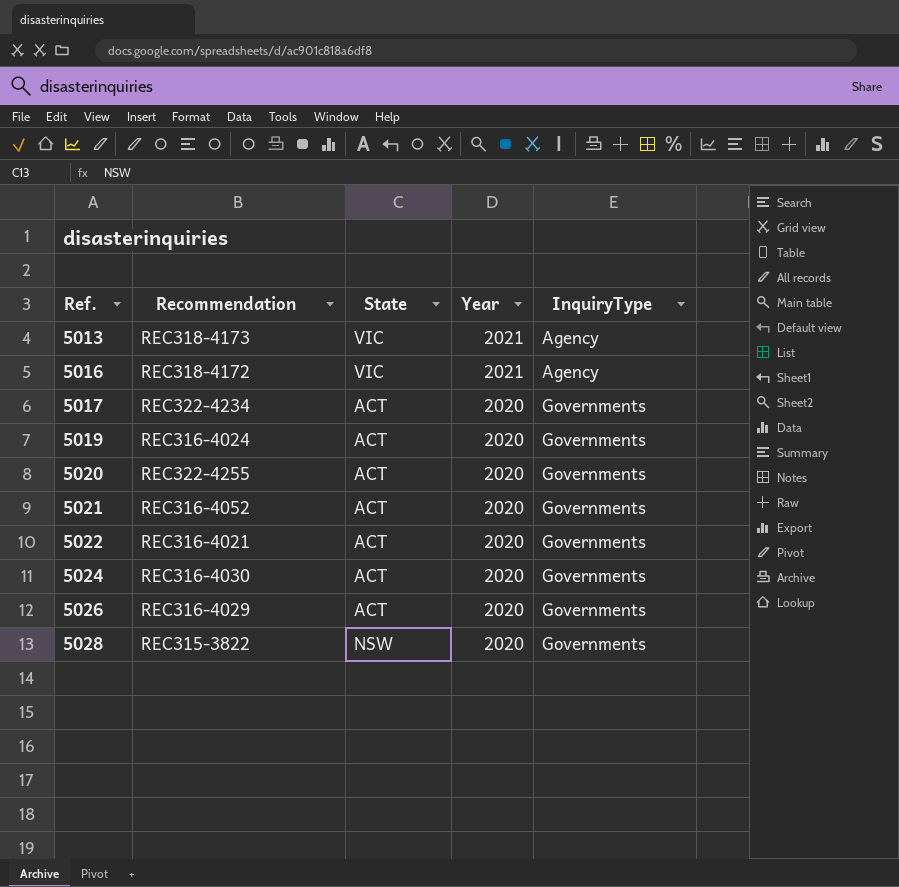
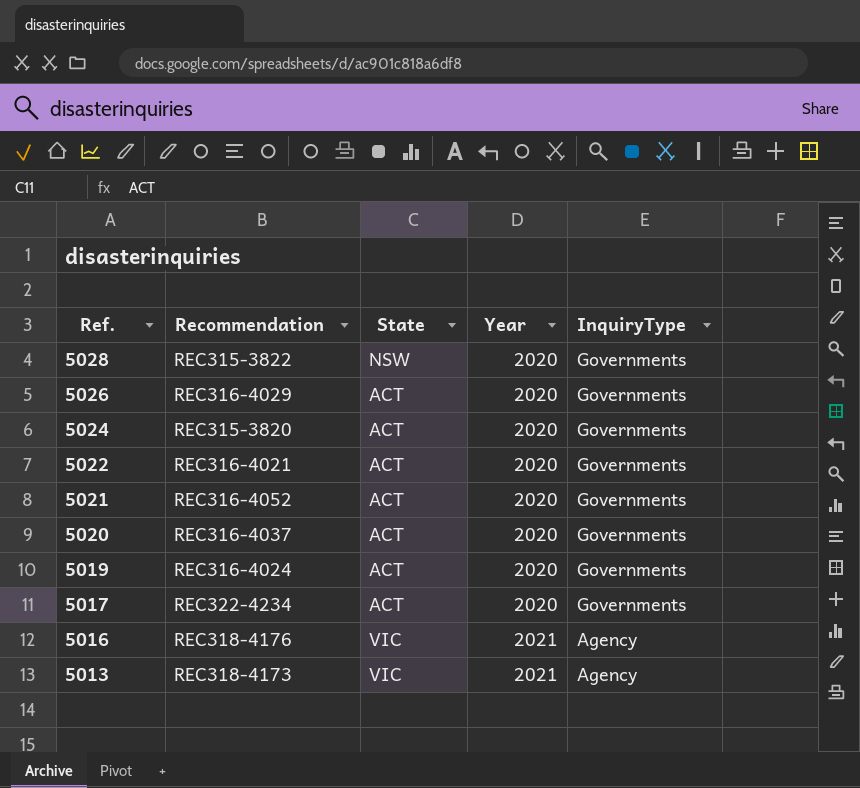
row order: Ref. ascending -> Ref. descending
5024 | Recommendation: REC316-4030 -> REC315-3820
5020 | Recommendation: REC322-4255 -> REC316-4037
5016 | Recommendation: REC318-4172 -> REC318-4176

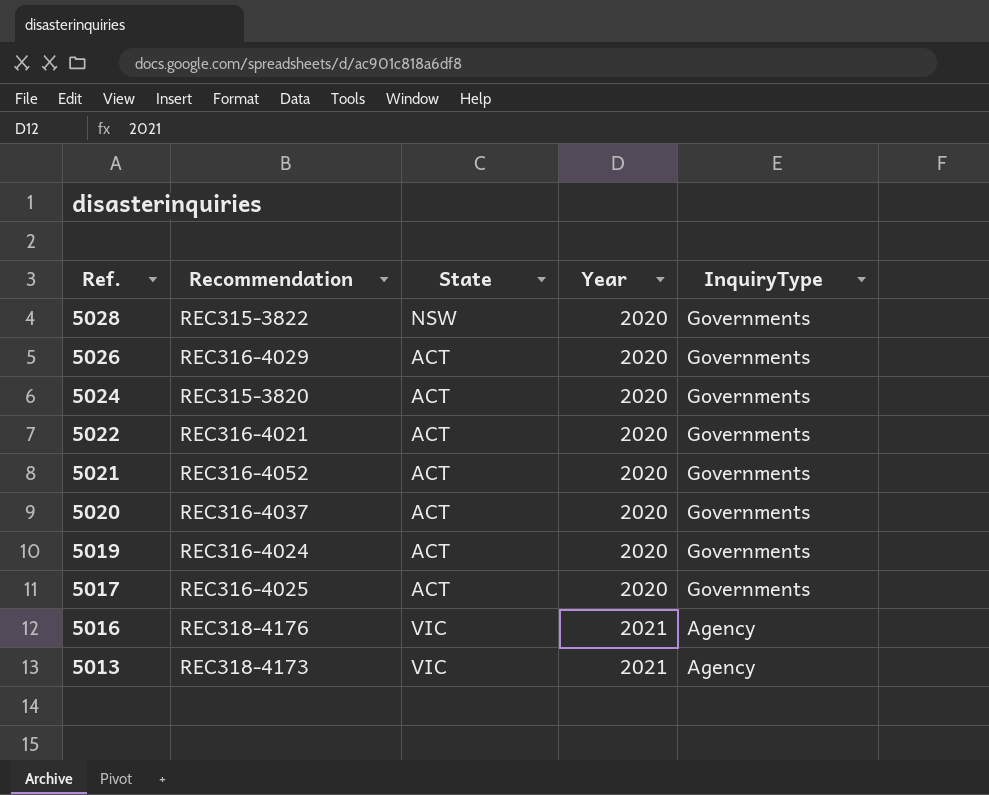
5017 | Recommendation: REC322-4234 -> REC316-4025

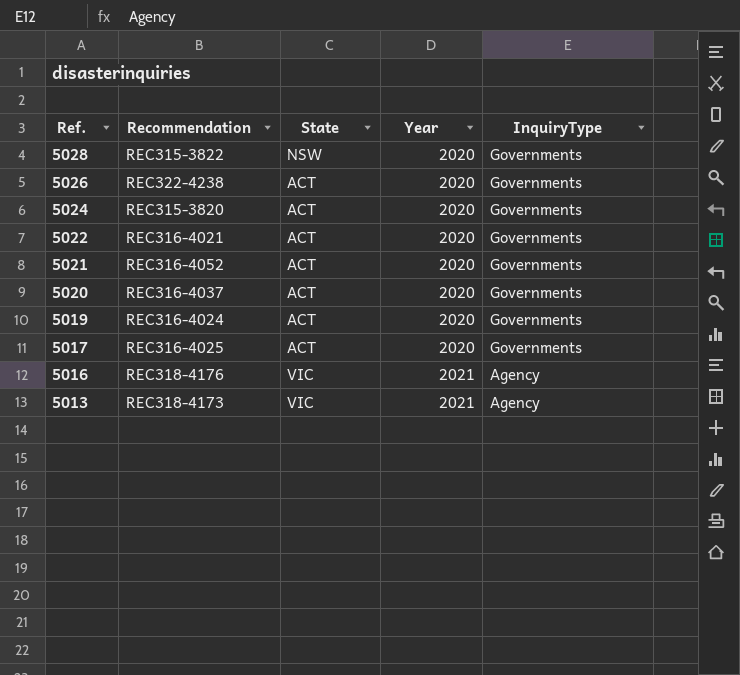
5026 | Recommendation: REC316-4029 -> REC322-4238

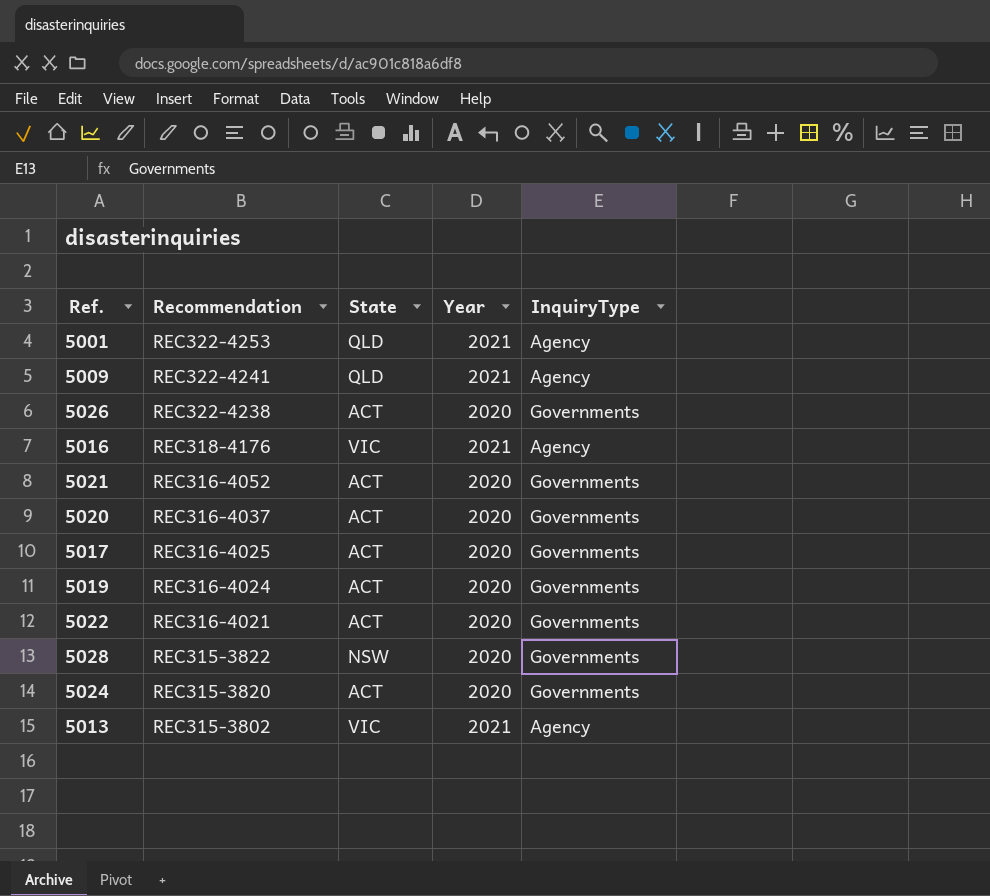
row order: Ref. descending -> Recommendation descending
row 5001: none -> REC322-4253 | QLD | 2021 | Agency
row 5009: none -> REC322-4241 | QLD | 2021 | Agency
5013 | Recommendation: REC318-4173 -> REC315-3802

